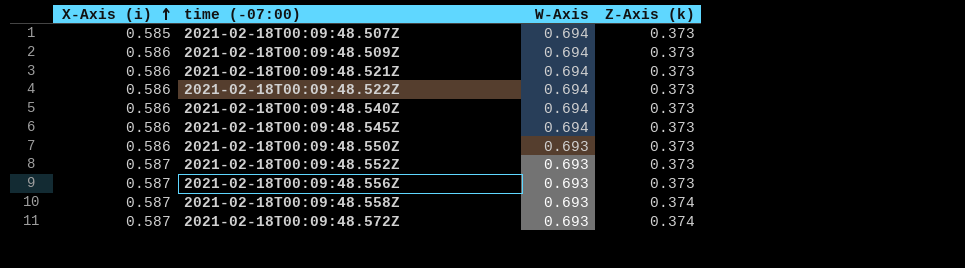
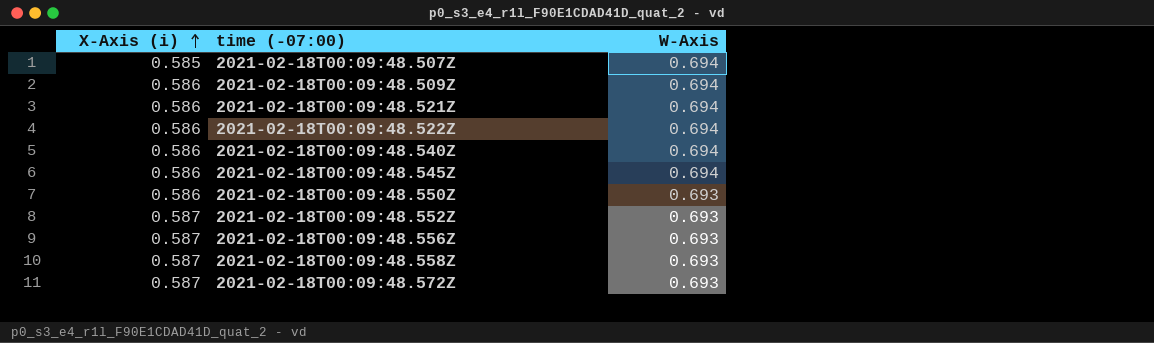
column Z-Axis (k) | position: 4 -> none

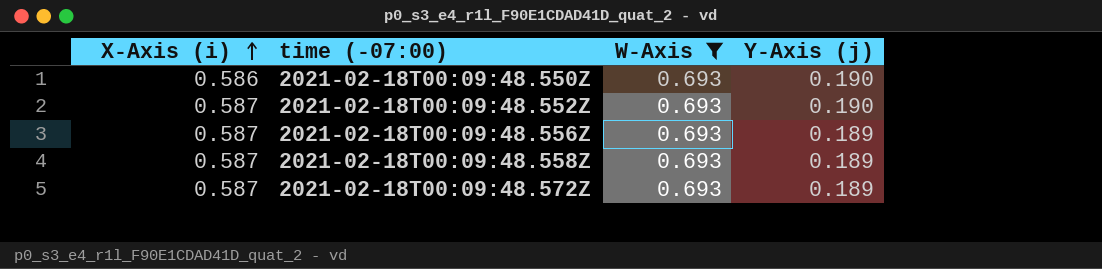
filter: none -> W-Axis = 0.693
column Y-Axis (j) | position: none -> 4

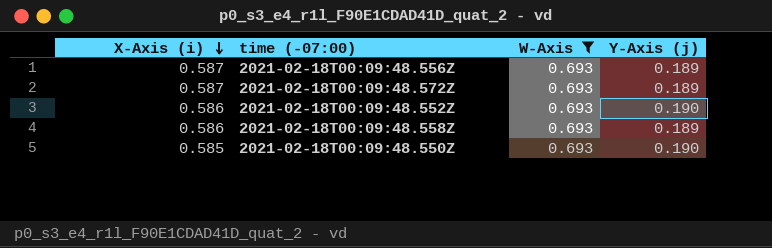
row order: X-Axis (i) ascending -> X-Axis (i) descending
2021-02-18T00:09:48.552Z | X-Axis (i): 0.587 -> 0.586
2021-02-18T00:09:48.558Z | X-Axis (i): 0.587 -> 0.586
2021-02-18T00:09:48.550Z | X-Axis (i): 0.586 -> 0.585

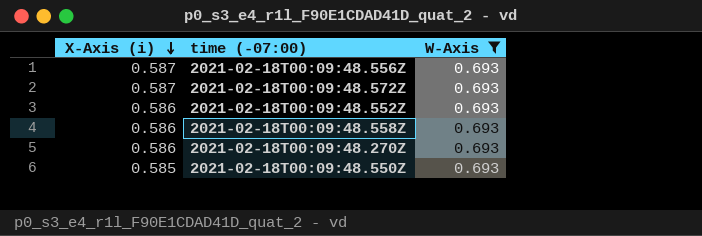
column Y-Axis (j) | position: 4 -> none
row 2021-02-18T00:09:48.270Z: none -> 0.586 | 0.693

